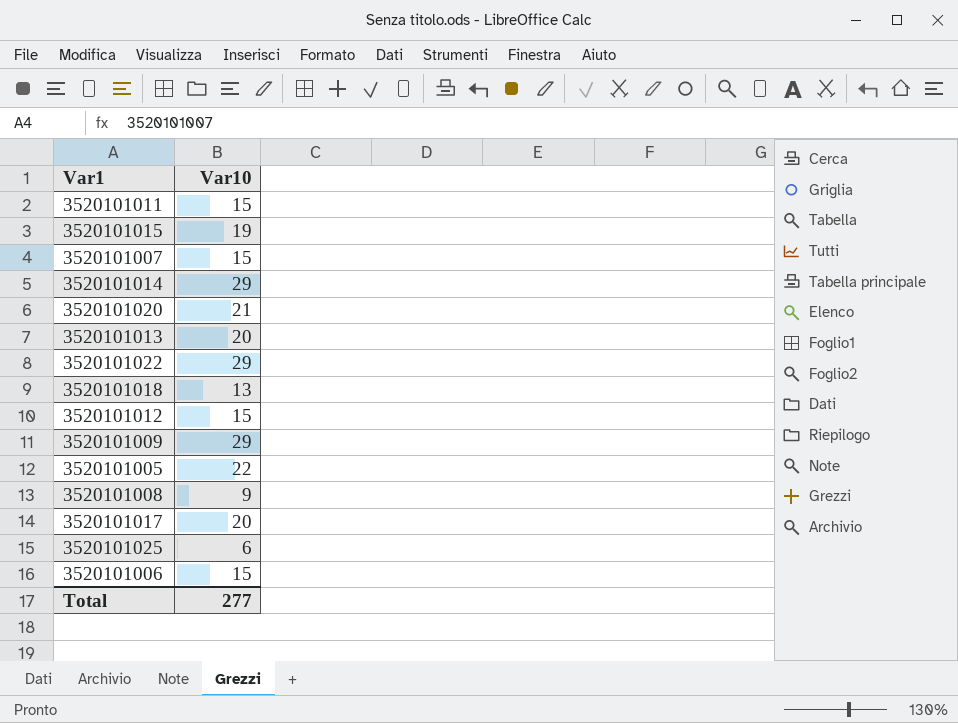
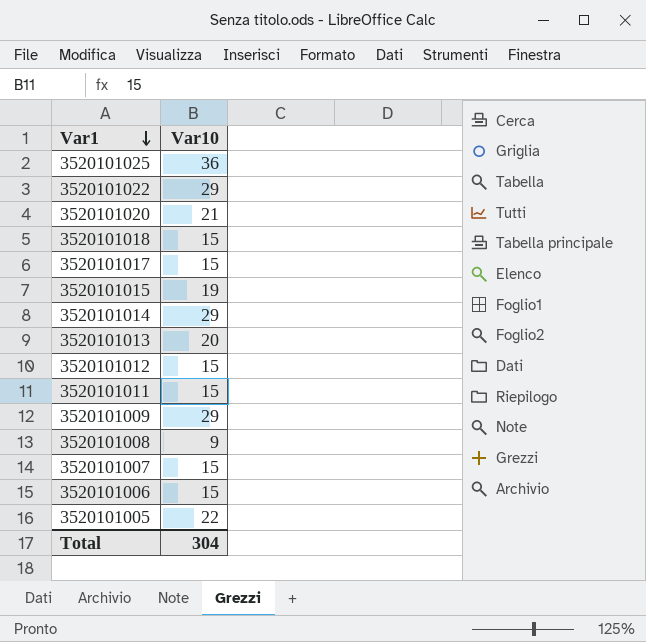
row order: none -> Var1 descending
3520101025 | Var10: 6 -> 36
3520101018 | Var10: 13 -> 15
3520101017 | Var10: 20 -> 15
Total | Var10: 277 -> 304

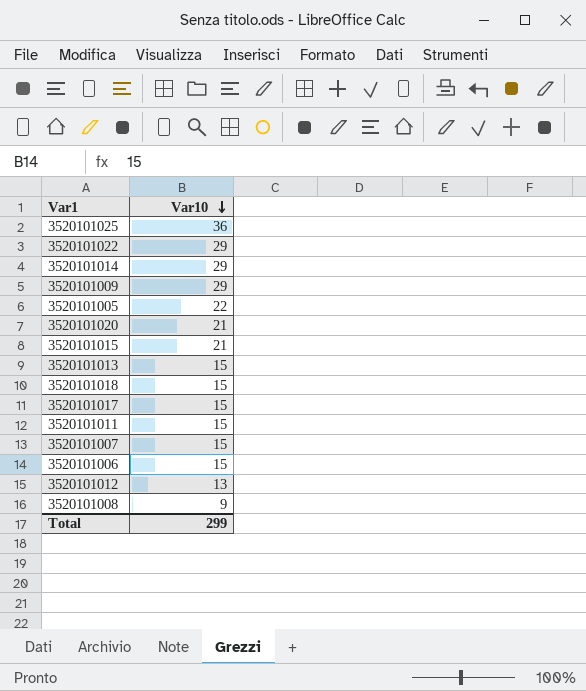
row order: Var1 descending -> Var10 descending
3520101015 | Var10: 19 -> 21
3520101013 | Var10: 20 -> 15
3520101012 | Var10: 15 -> 13
Total | Var10: 304 -> 299

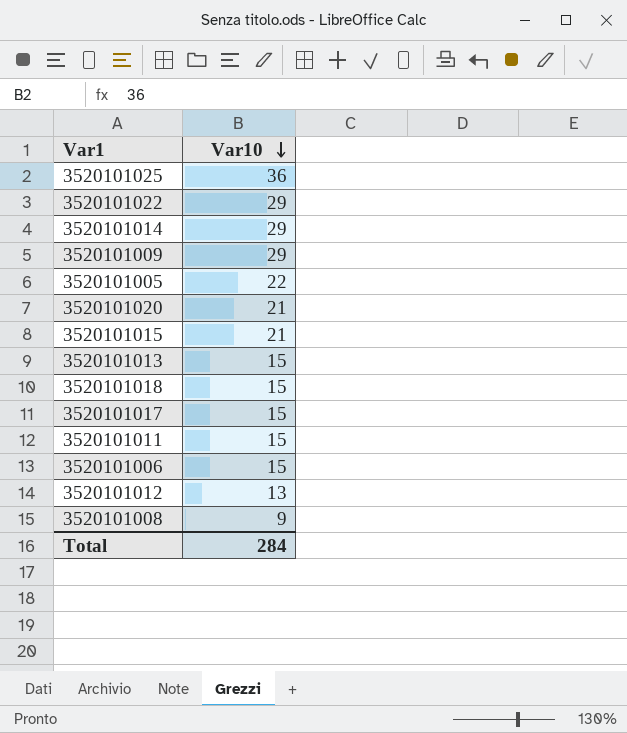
row 3520101007: 15 -> none
Total | Var10: 299 -> 284

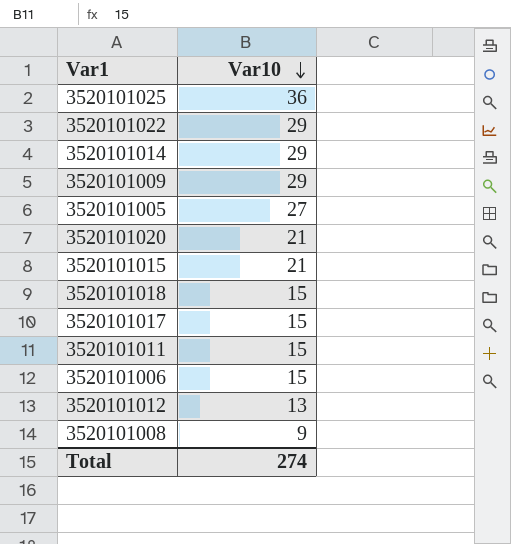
row 3520101013: 15 -> none
3520101005 | Var10: 22 -> 27
Total | Var10: 284 -> 274

